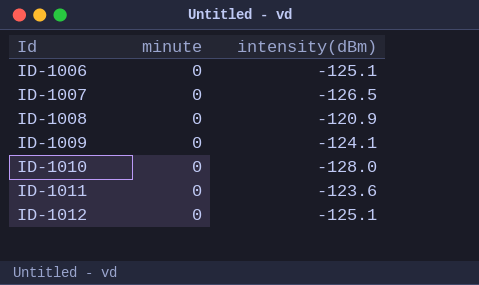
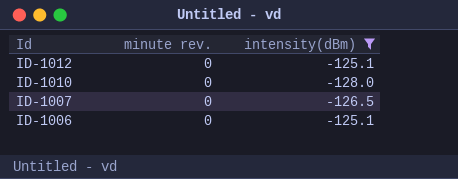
filter: none -> intensity(dBm) <= -125.1
row order: Id ascending -> Id descending
column name: minute -> minute rev.

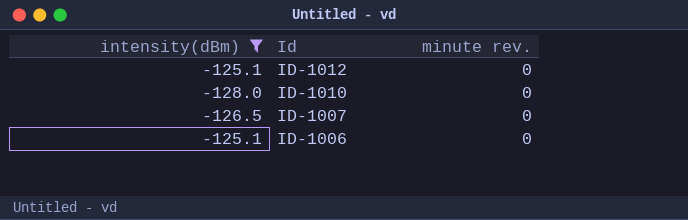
column intensity(dBm) | position: 3 -> 1

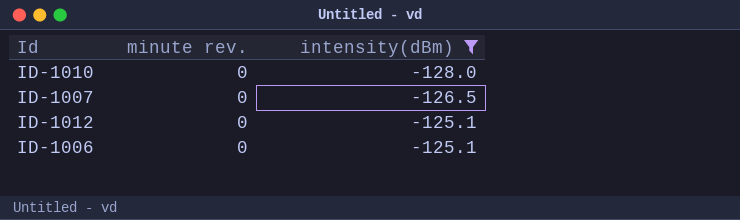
row order: Id descending -> intensity(dBm) ascending
column intensity(dBm) | position: 1 -> 3

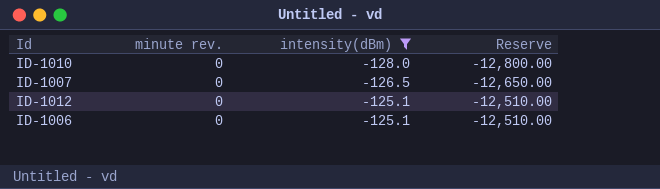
column Reserve | formula: none -> [intensity(dBm)] * 100

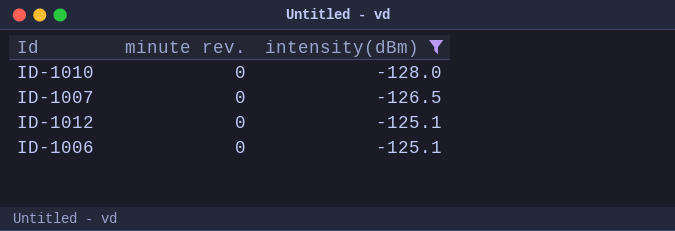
column Reserve | formula: [intensity(dBm)] * 100 -> none

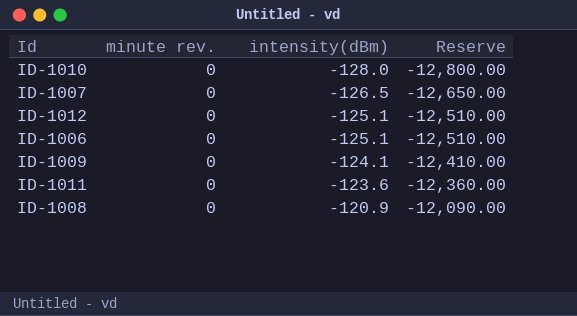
filter: intensity(dBm) <= -125.1 -> none
column Reserve | formula: none -> [intensity(dBm)] * 100

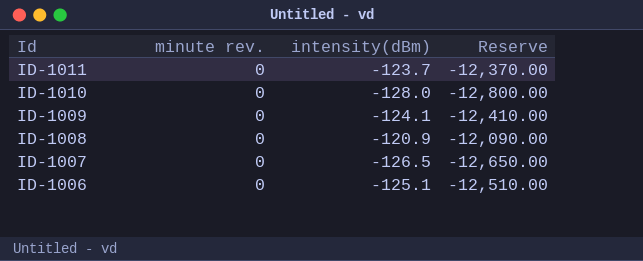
row order: intensity(dBm) ascending -> Id descending
row ID-1012: 0 | -125.1 | -12,510.00 -> none
ID-1011 | intensity(dBm): -123.6 -> -123.7
ID-1011 | Reserve: -12,360.00 -> -12,370.00

